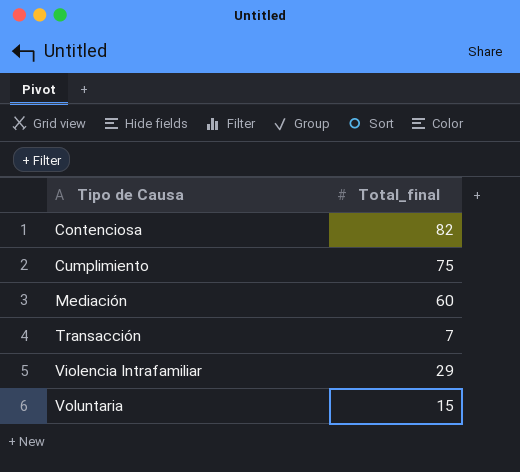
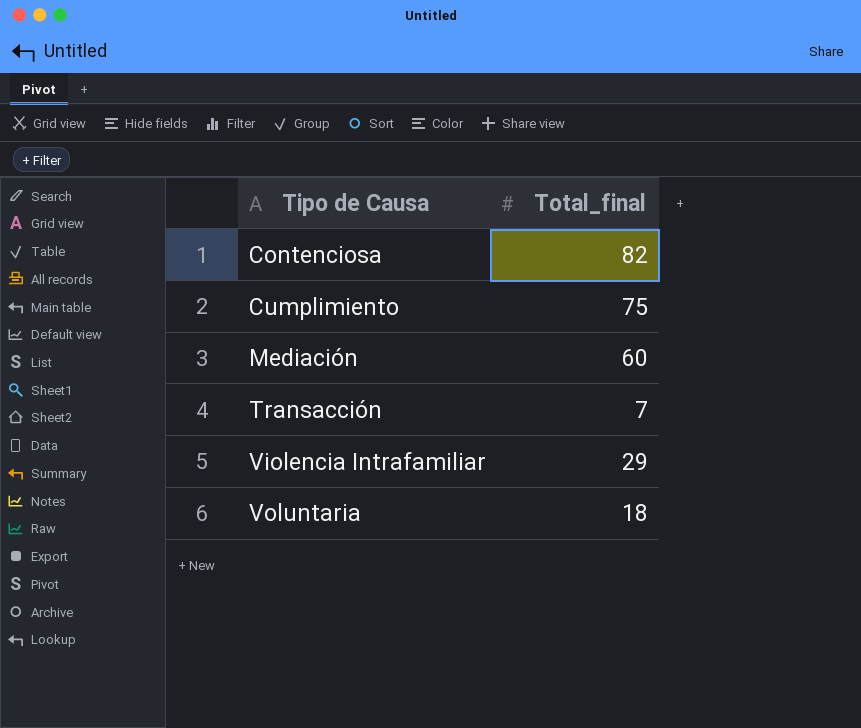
Voluntaria | Total_final: 15 -> 18

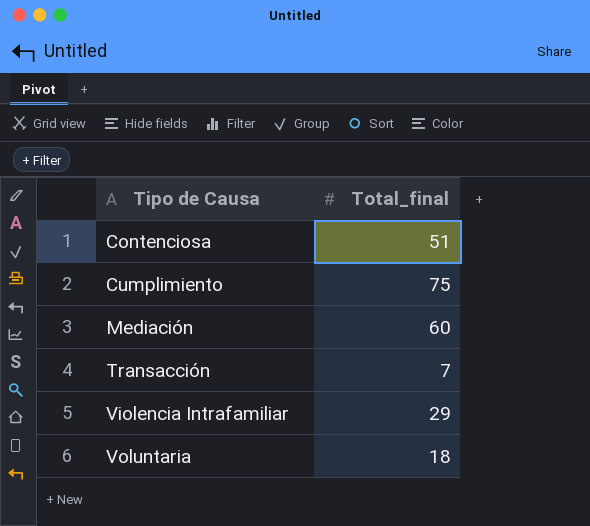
Contenciosa | Total_final: 82 -> 51

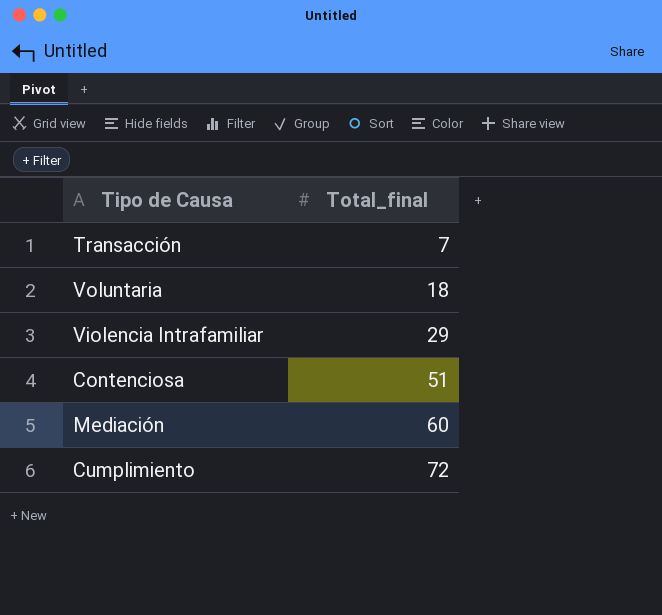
row order: Tipo de Causa ascending -> Total_final ascending
Cumplimiento | Total_final: 75 -> 72

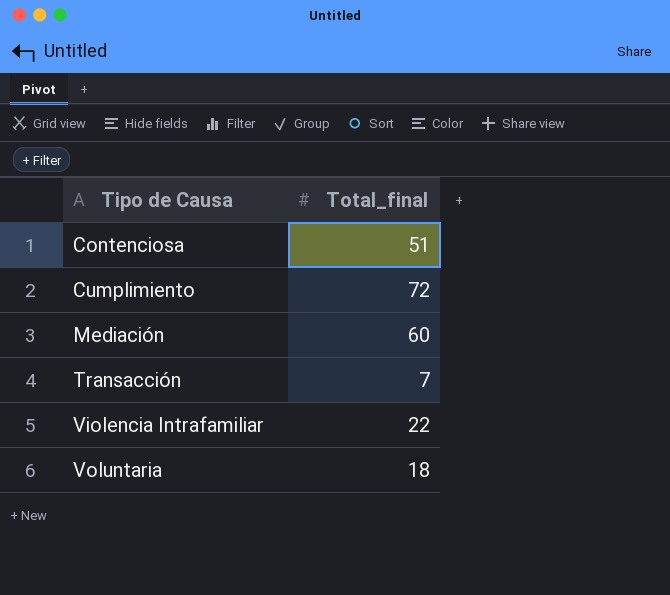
row order: Total_final ascending -> Tipo de Causa ascending
Violencia Intrafamiliar | Total_final: 29 -> 22

